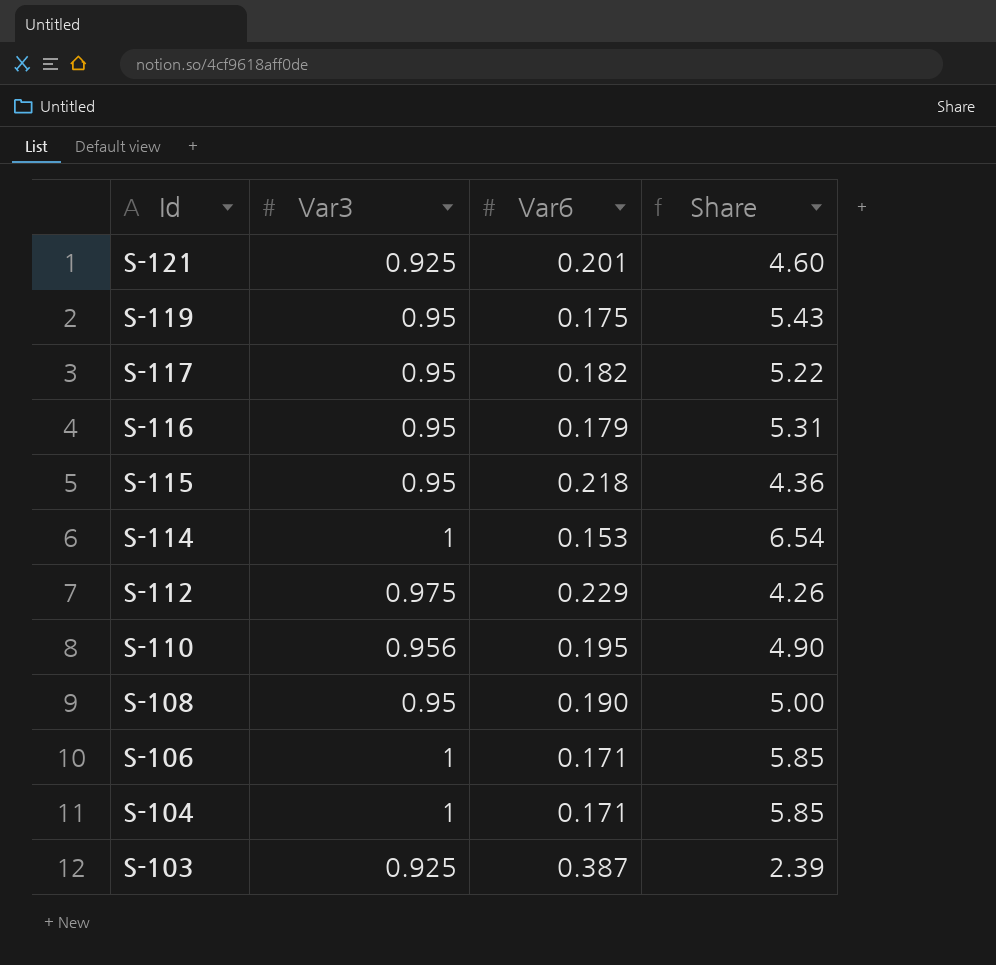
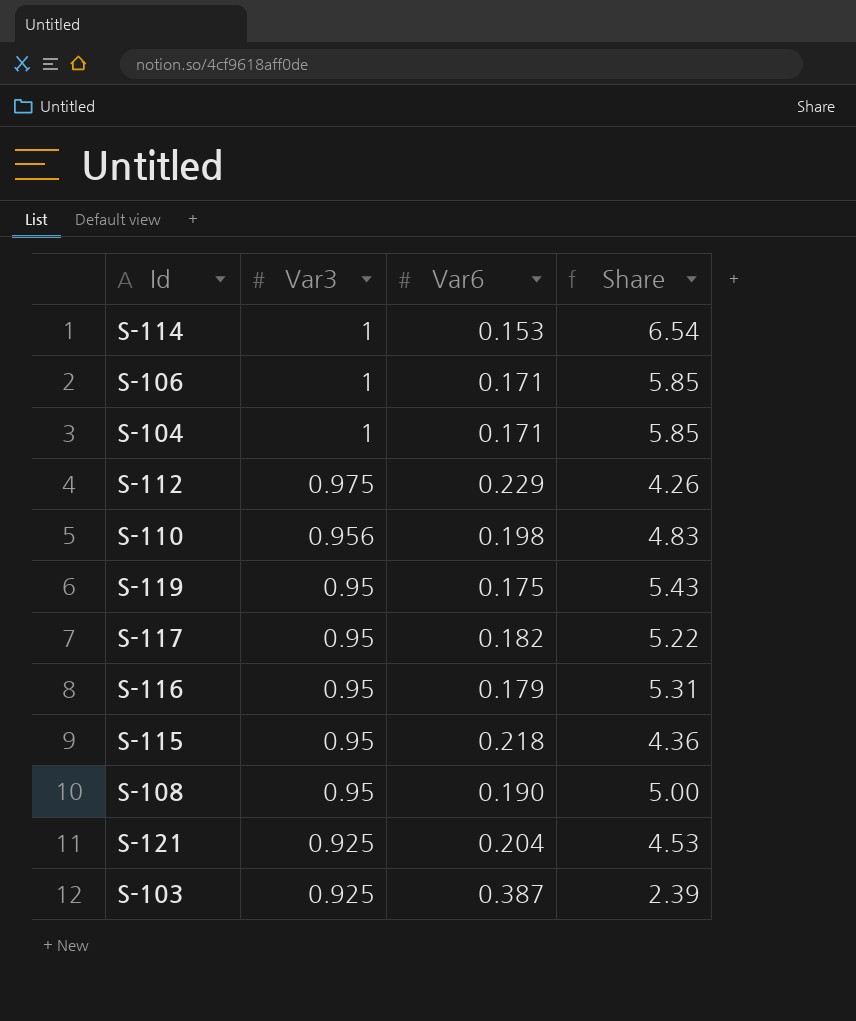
row order: Id descending -> Var3 descending
S-110 | Var6: 0.195 -> 0.198
S-110 | Share: 4.90 -> 4.83
S-121 | Var6: 0.201 -> 0.204
S-121 | Share: 4.60 -> 4.53

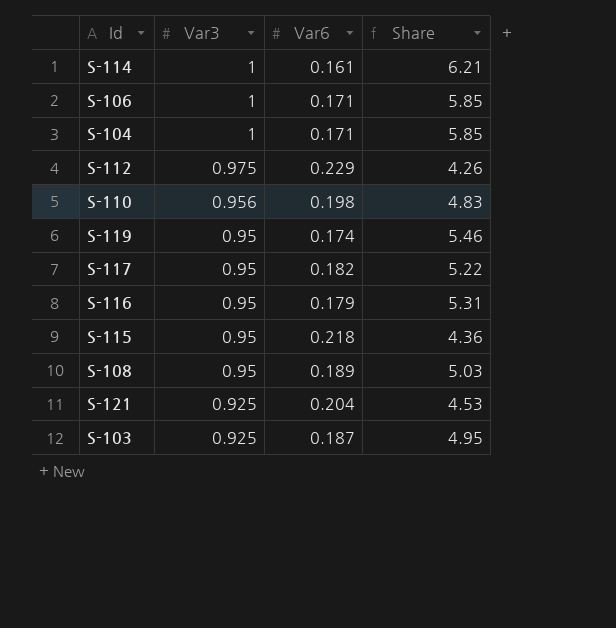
S-114 | Var6: 0.153 -> 0.161
S-114 | Share: 6.54 -> 6.21
S-119 | Var6: 0.175 -> 0.174
S-119 | Share: 5.43 -> 5.46
S-108 | Var6: 0.190 -> 0.189
S-108 | Share: 5.00 -> 5.03
S-103 | Var6: 0.387 -> 0.187
S-103 | Share: 2.39 -> 4.95

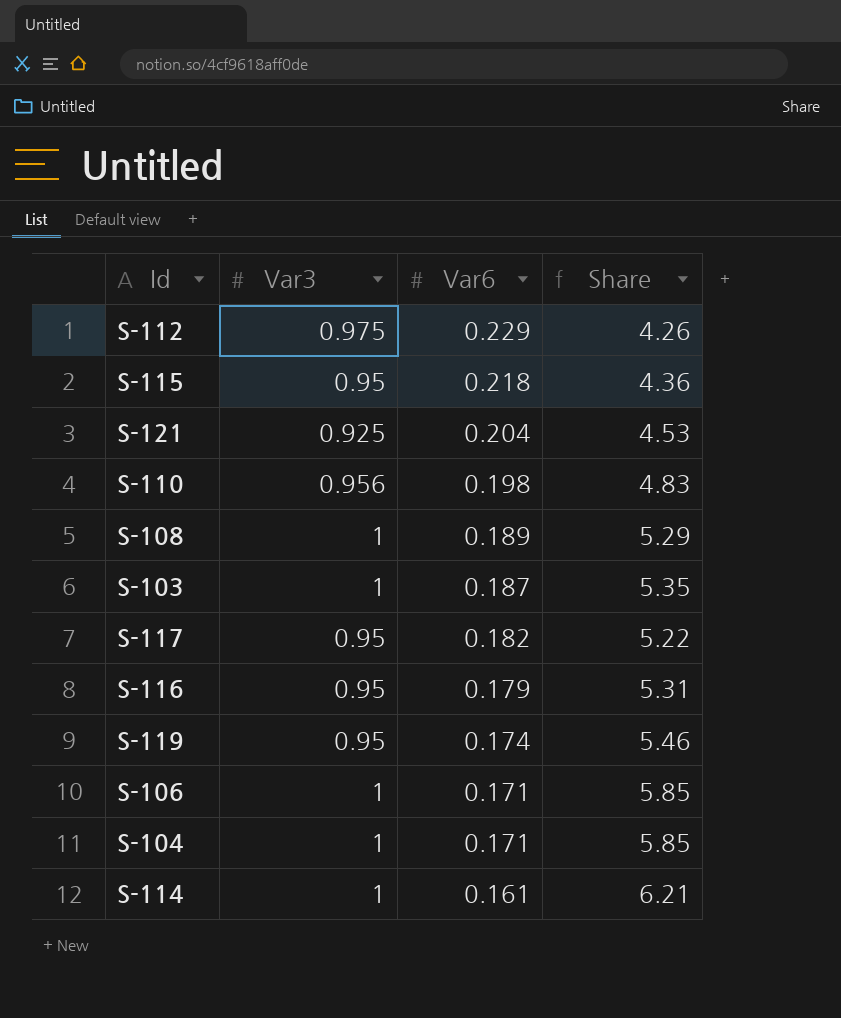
row order: Var3 descending -> Var6 descending
S-108 | Var3: 0.95 -> 1
S-108 | Share: 5.03 -> 5.29
S-103 | Var3: 0.925 -> 1
S-103 | Share: 4.95 -> 5.35

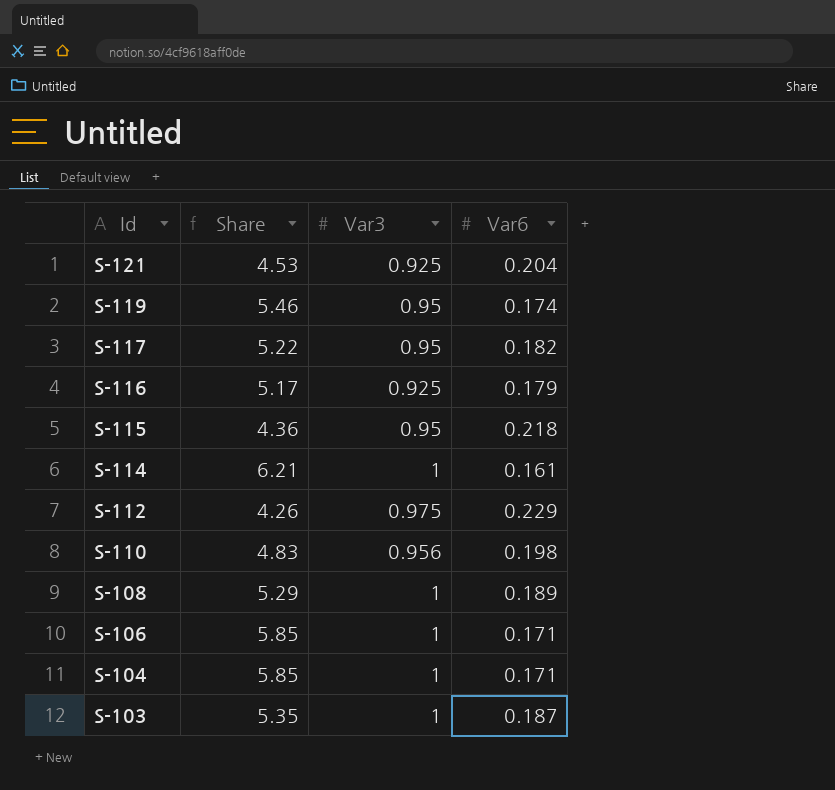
row order: Var6 descending -> Id descending
column Share | position: 4 -> 2
S-116 | Share: 5.31 -> 5.17
S-116 | Var3: 0.95 -> 0.925

